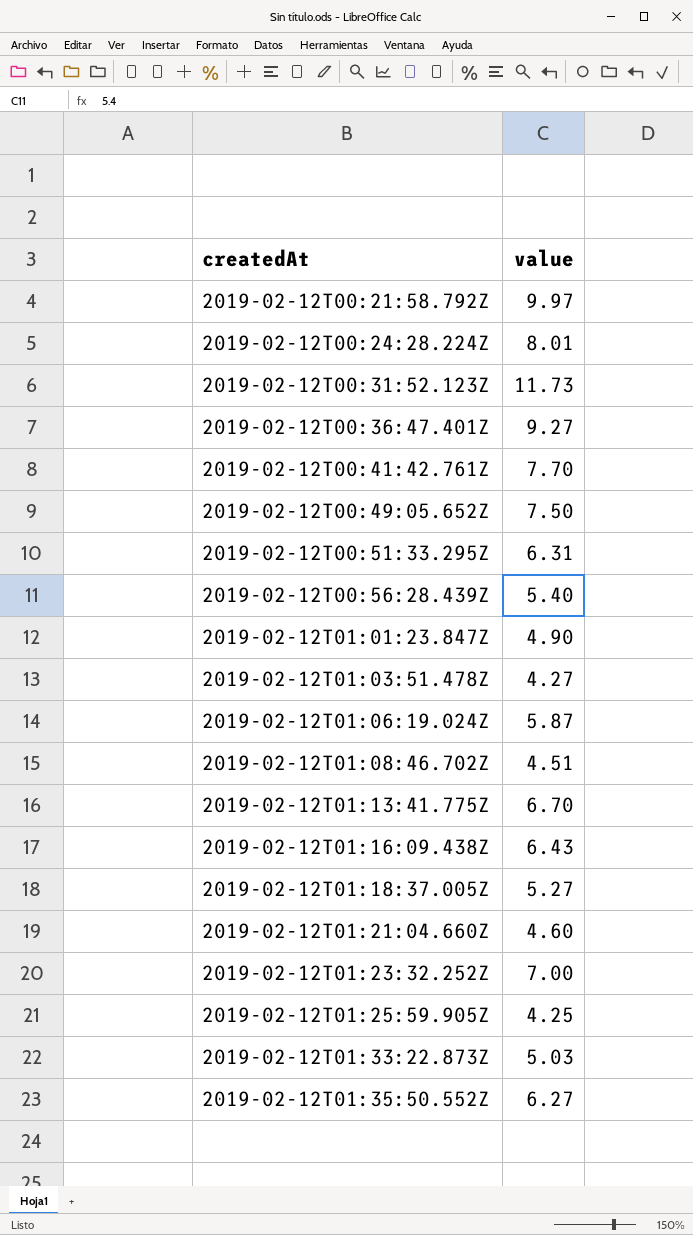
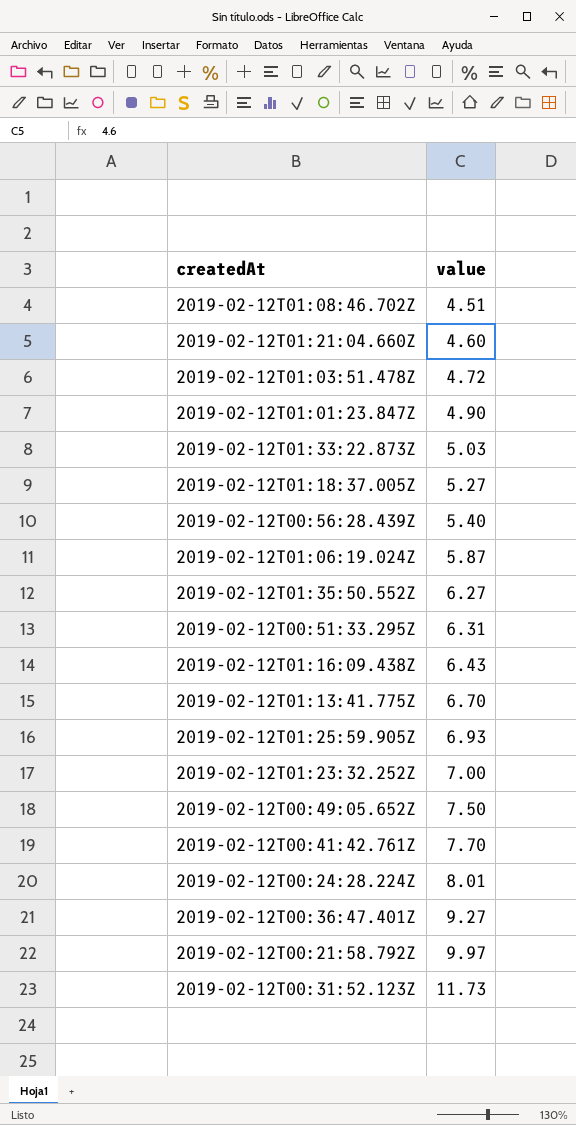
row order: createdAt ascending -> value ascending
2019-02-12T01:03:51.478Z | value: 4.27 -> 4.72
2019-02-12T01:25:59.905Z | value: 4.25 -> 6.93

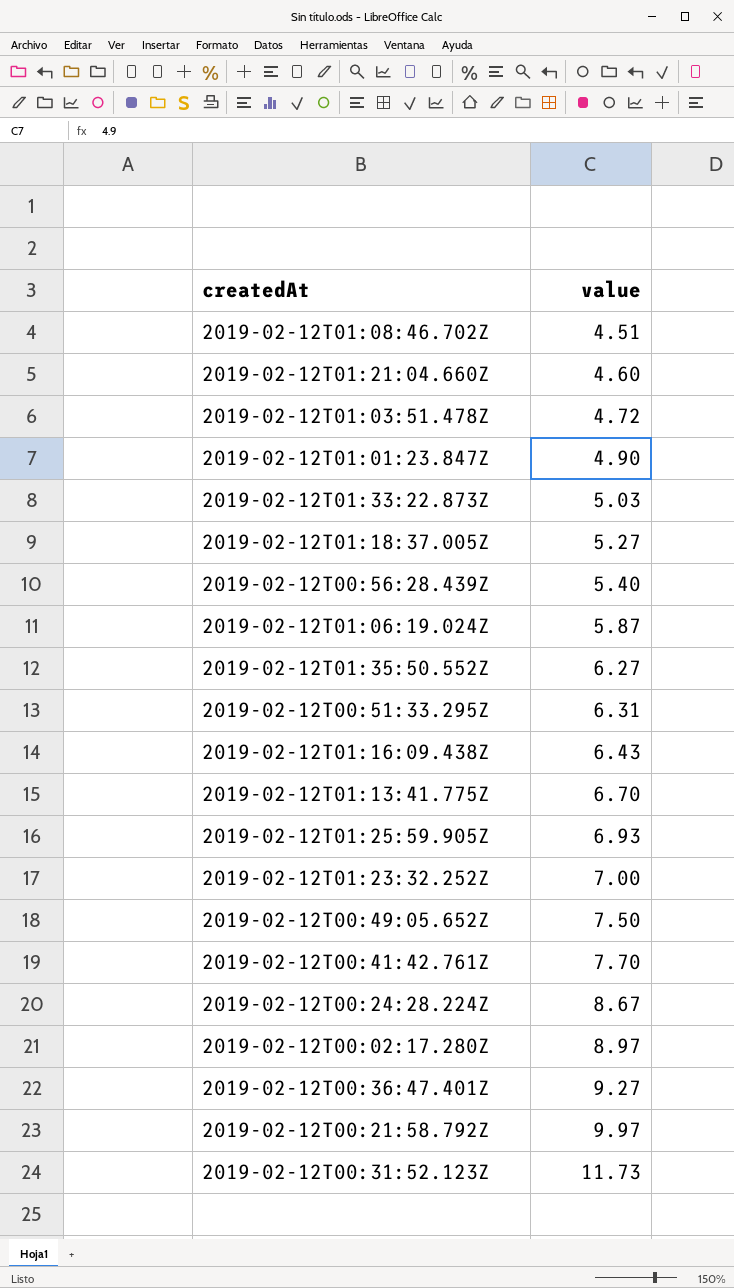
2019-02-12T00:24:28.224Z | value: 8.01 -> 8.67
row 2019-02-12T00:02:17.280Z: none -> 8.97

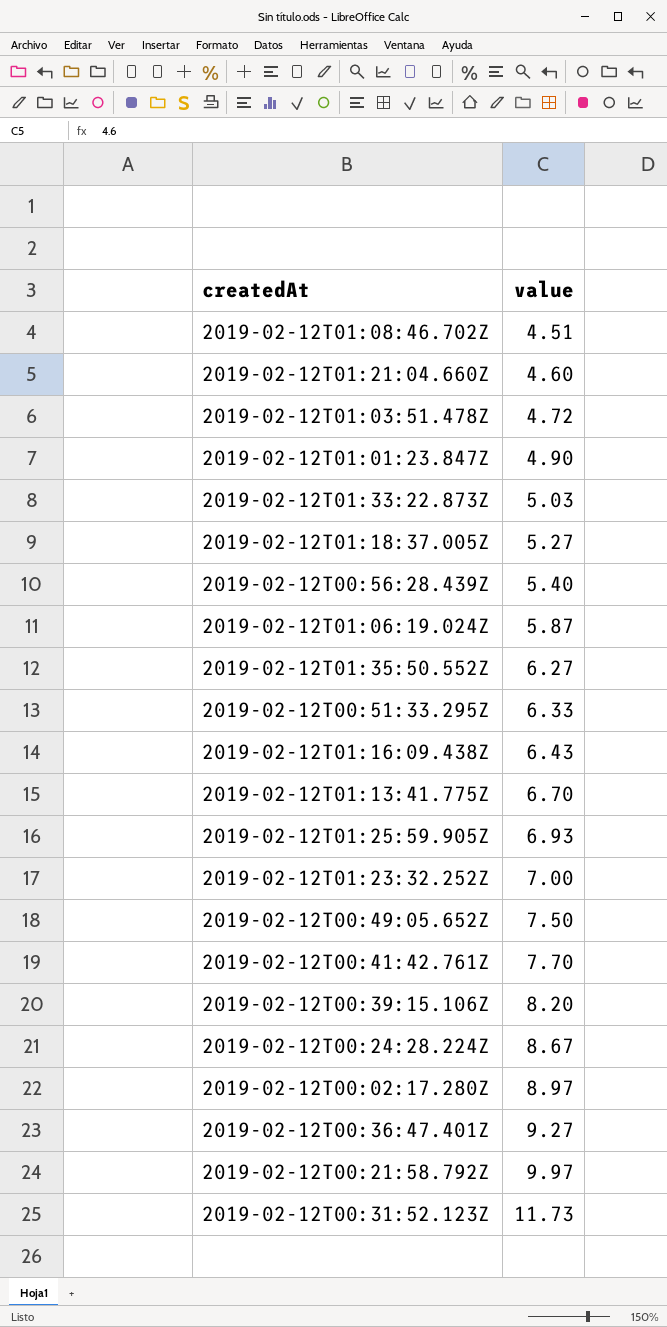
2019-02-12T00:51:33.295Z | value: 6.31 -> 6.33
row 2019-02-12T00:39:15.106Z: none -> 8.20

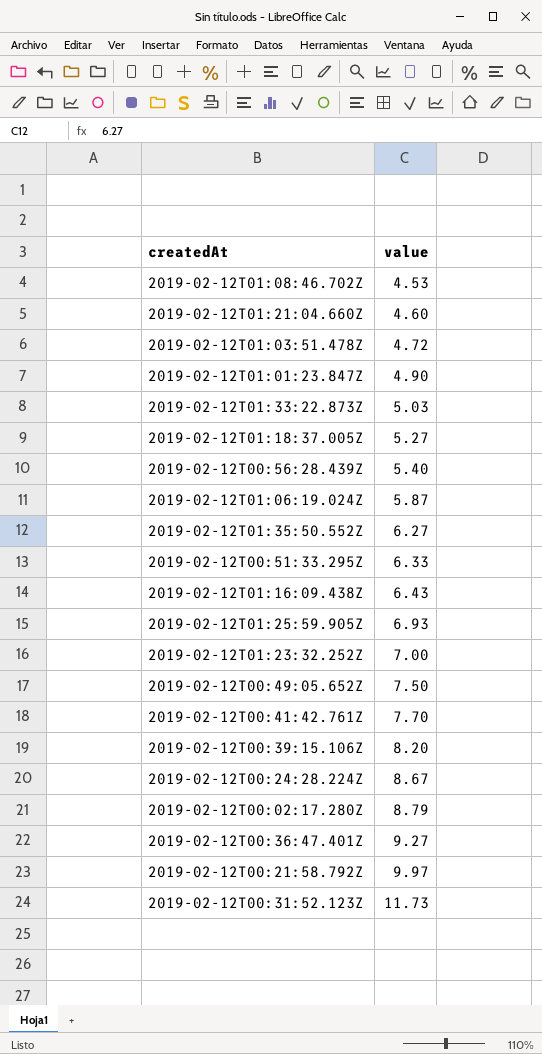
row 2019-02-12T01:13:41.775Z: 6.70 -> none
2019-02-12T01:08:46.702Z | value: 4.51 -> 4.53
2019-02-12T00:02:17.280Z | value: 8.97 -> 8.79

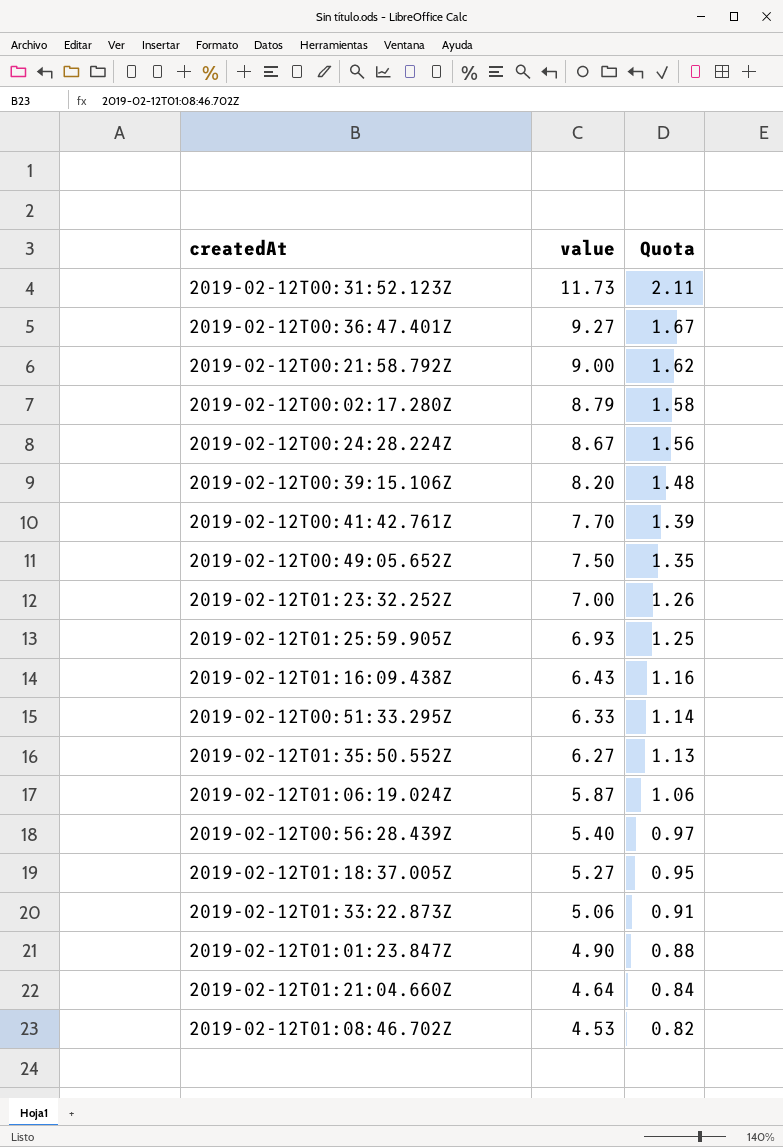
row order: value ascending -> value descending
column Quota | formula: none -> [value] * 0.18
row 2019-02-12T01:03:51.478Z: 4.72 -> none
2019-02-12T00:21:58.792Z | value: 9.97 -> 9.00
2019-02-12T01:33:22.873Z | value: 5.03 -> 5.06
2019-02-12T01:21:04.660Z | value: 4.60 -> 4.64

